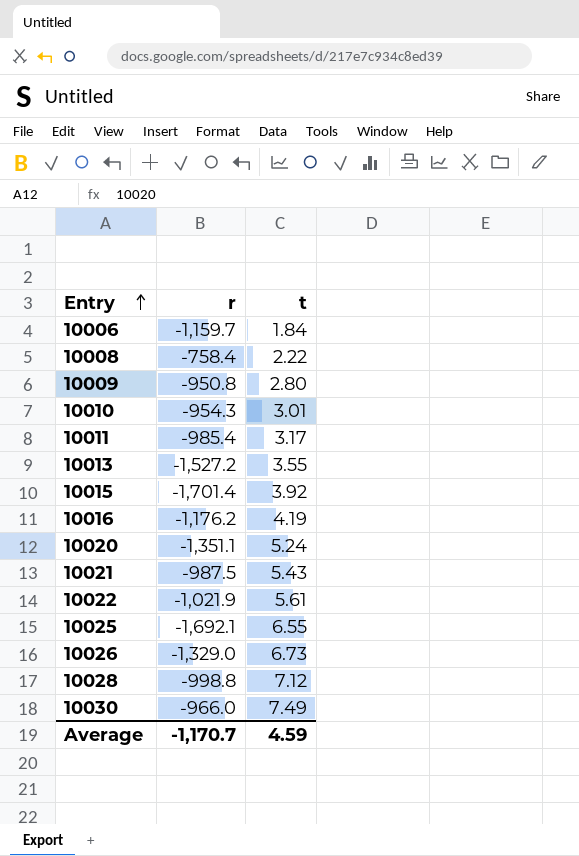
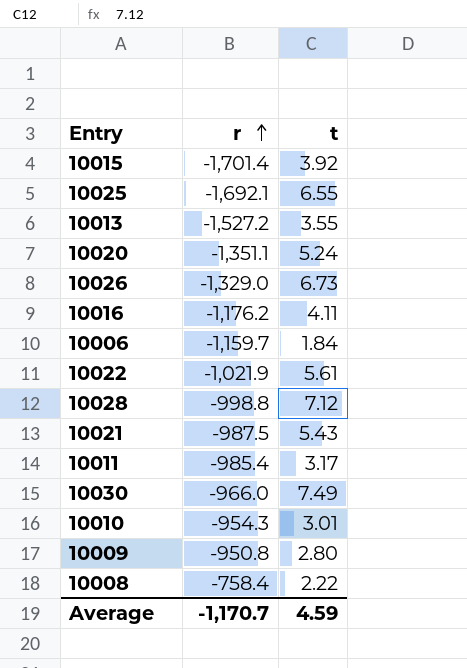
row order: Entry ascending -> r ascending
10016 | t: 4.19 -> 4.11

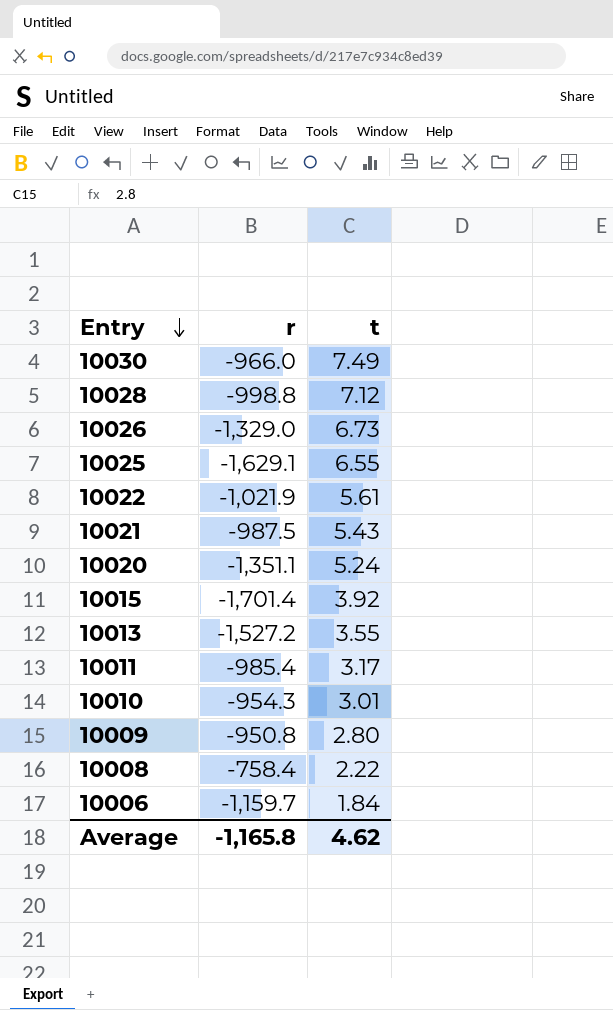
row order: r ascending -> Entry descending
row 10016: -1,176.2 | 4.11 -> none
10025 | r: -1,692.1 -> -1,629.1
Average | r: -1,170.7 -> -1,165.8
Average | t: 4.59 -> 4.62

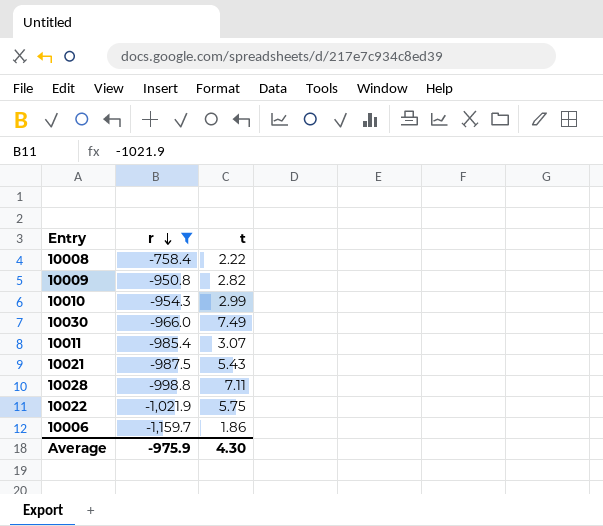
filter: none -> r >= -1,159.7
row order: Entry descending -> r descending
10009 | t: 2.80 -> 2.82
10010 | t: 3.01 -> 2.99
10011 | t: 3.17 -> 3.07
10028 | t: 7.12 -> 7.11
10022 | t: 5.61 -> 5.75
10006 | t: 1.84 -> 1.86
Average | r: -1,165.8 -> -975.9
Average | t: 4.62 -> 4.30

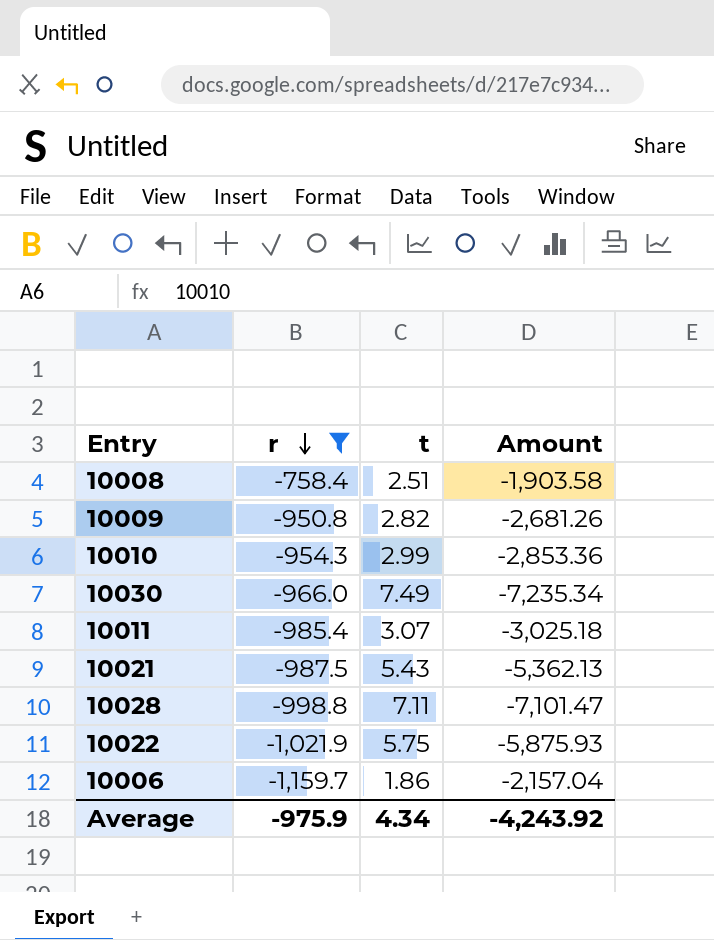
column Amount | formula: none -> [r] * [t]
10008 | t: 2.22 -> 2.51
Average | t: 4.30 -> 4.34

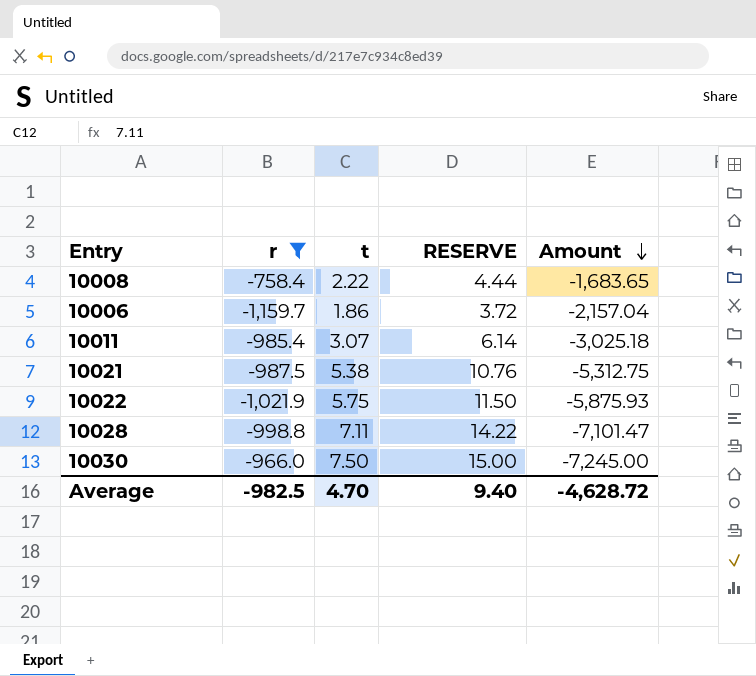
row order: r descending -> Amount descending
column RESERVE | formula: none -> [t] * 2
row 10009: -950.8 | 2.82 | -2,681.26 -> none
row 10010: -954.3 | 2.99 | -2,853.36 -> none
10008 | t: 2.51 -> 2.22
10008 | Amount: -1,903.58 -> -1,683.65
10021 | t: 5.43 -> 5.38
10021 | Amount: -5,362.13 -> -5,312.75
10030 | t: 7.49 -> 7.50
10030 | Amount: -7,235.34 -> -7,245.00
Average | r: -975.9 -> -982.5
Average | t: 4.34 -> 4.70
Average | Amount: -4,243.92 -> -4,628.72

